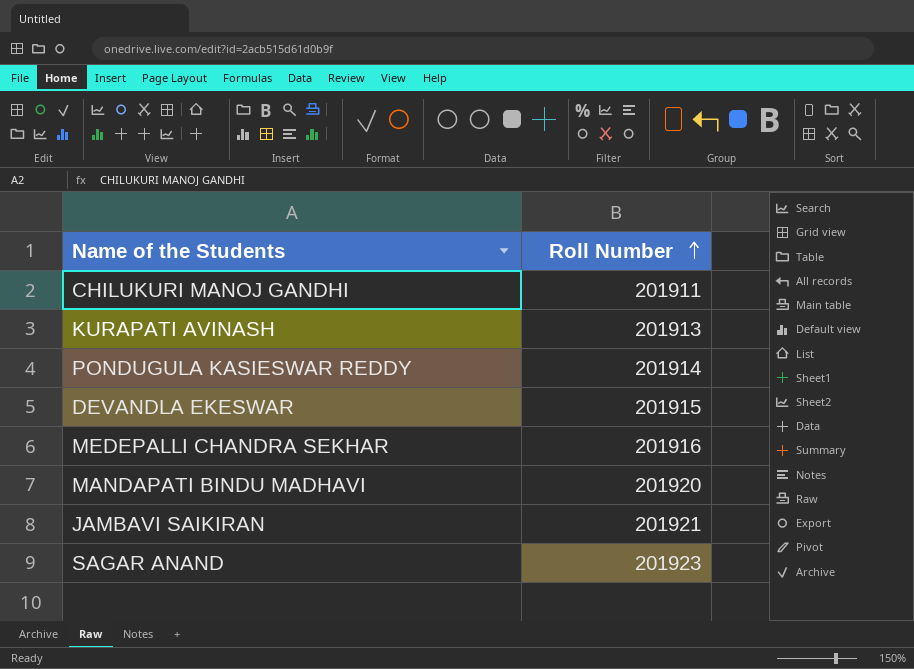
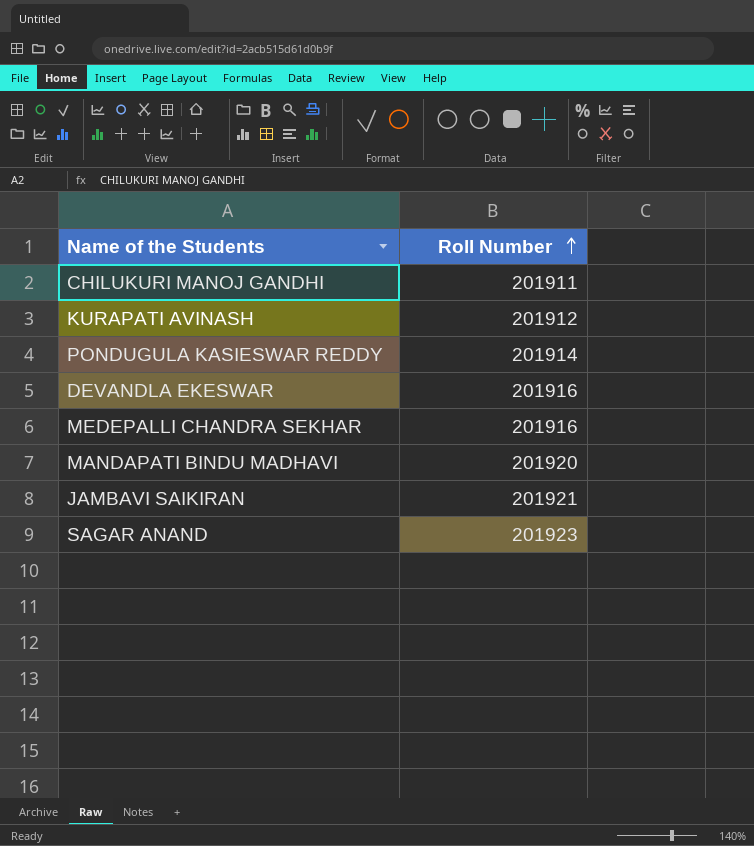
KURAPATI AVINASH | Roll Number: 201913 -> 201912
DEVANDLA EKESWAR | Roll Number: 201915 -> 201916

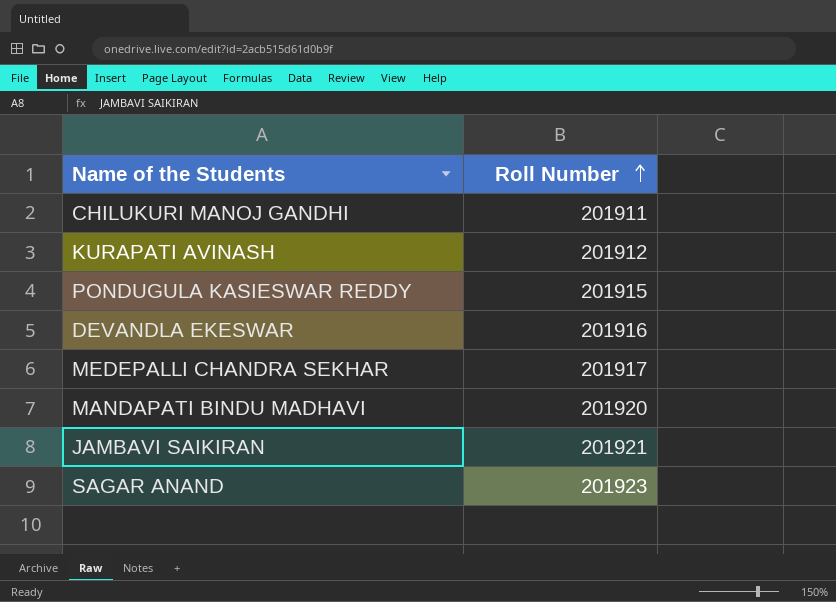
PONDUGULA KASIESWAR REDDY | Roll Number: 201914 -> 201915
MEDEPALLI CHANDRA SEKHAR | Roll Number: 201916 -> 201917

